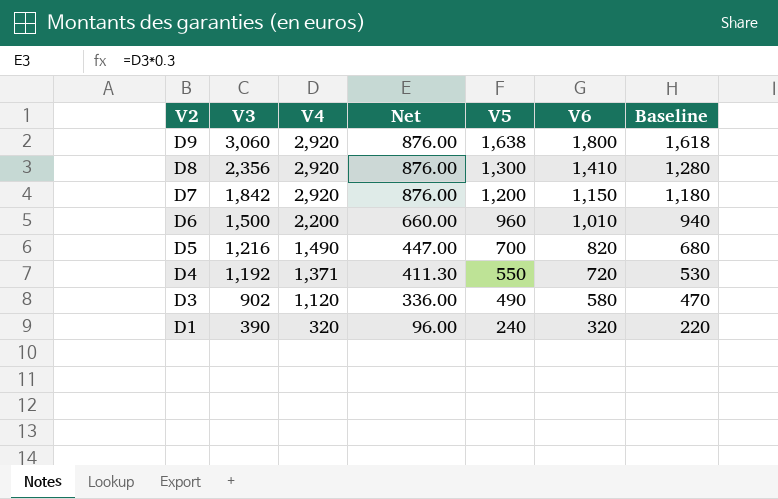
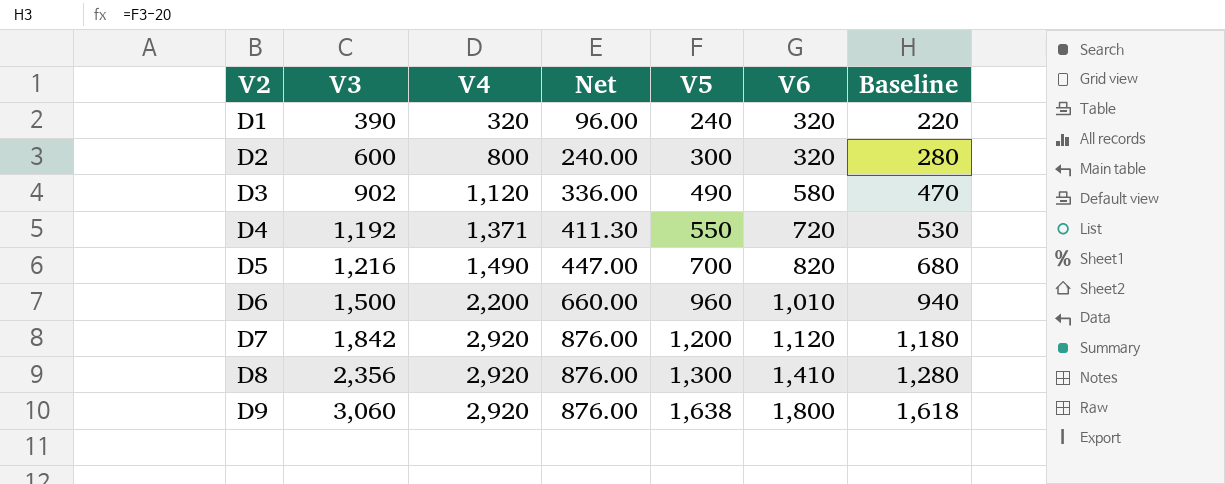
row order: V2 descending -> V2 ascending
row D2: none -> 600 | 800 | 240.00 | 300 | 320 | 280
D7 | V6: 1,150 -> 1,120

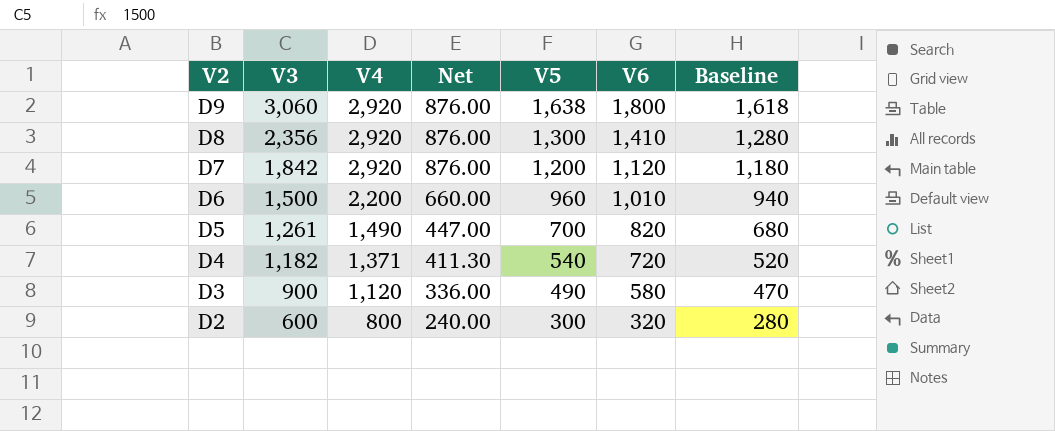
row order: V2 ascending -> V2 descending
row D1: 390 | 320 | 96.00 | 240 | 320 | 220 -> none
D5 | V3: 1,216 -> 1,261
D4 | V3: 1,192 -> 1,182
D4 | V5: 550 -> 540
D4 | Baseline: 530 -> 520
D3 | V3: 902 -> 900

